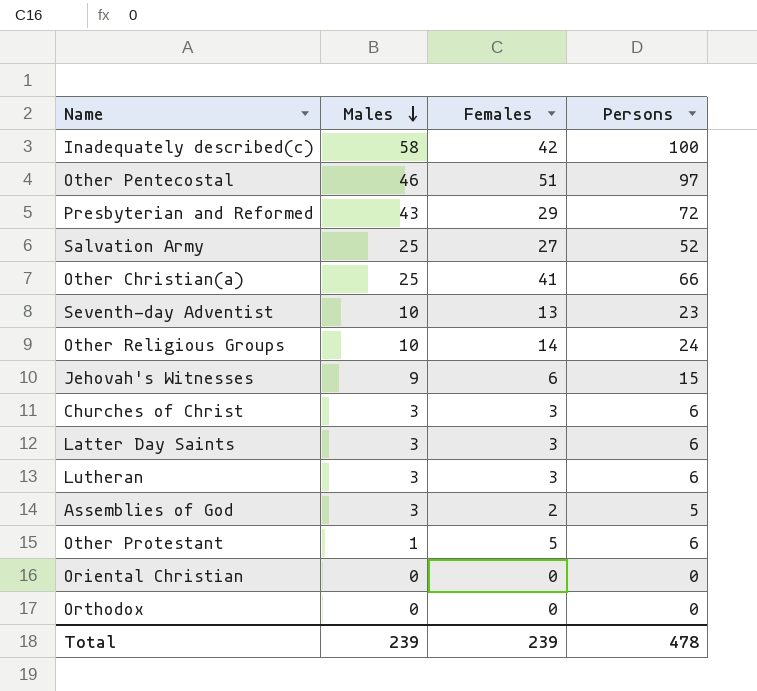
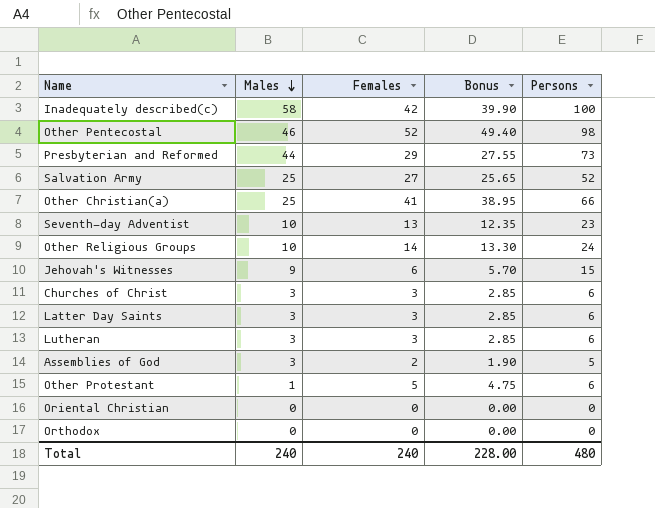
column Bonus | formula: none -> [Females] * 0.95
Other Pentecostal | Females: 51 -> 52
Other Pentecostal | Persons: 97 -> 98
Presbyterian and Reformed | Males: 43 -> 44
Presbyterian and Reformed | Persons: 72 -> 73
Total | Males: 239 -> 240
Total | Females: 239 -> 240
Total | Persons: 478 -> 480

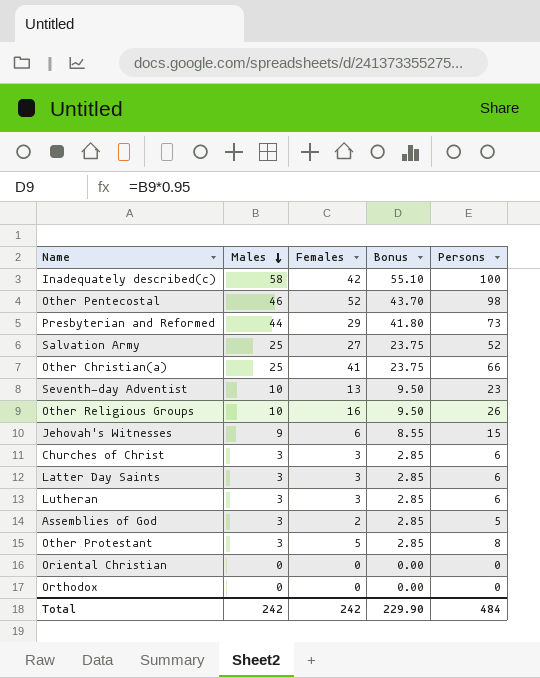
column Bonus | formula: [Females] * 0.95 -> [Males] * 0.95
Other Religious Groups | Females: 14 -> 16
Other Religious Groups | Persons: 24 -> 26
Other Protestant | Males: 1 -> 3
Other Protestant | Persons: 6 -> 8
Total | Males: 240 -> 242
Total | Females: 240 -> 242
Total | Bonus: 228.00 -> 229.90
Total | Persons: 480 -> 484

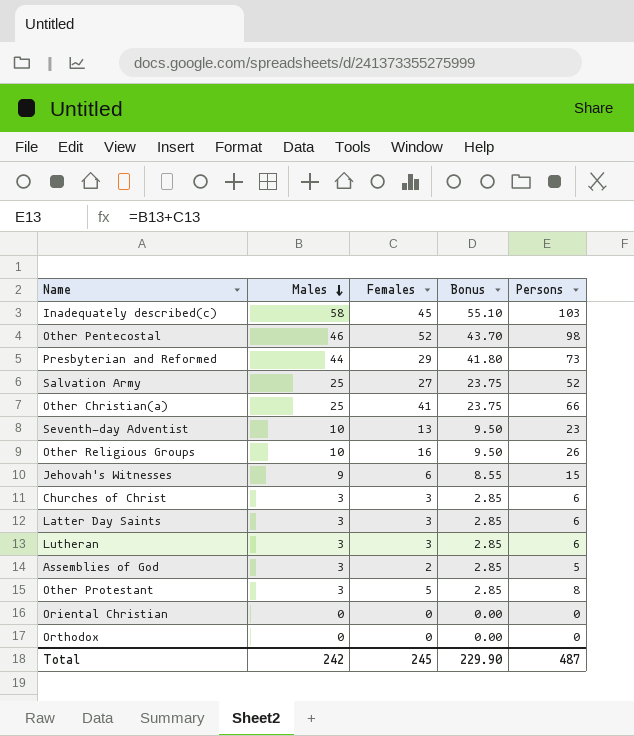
Inadequately described(c) | Females: 42 -> 45
Inadequately described(c) | Persons: 100 -> 103
Total | Females: 242 -> 245
Total | Persons: 484 -> 487

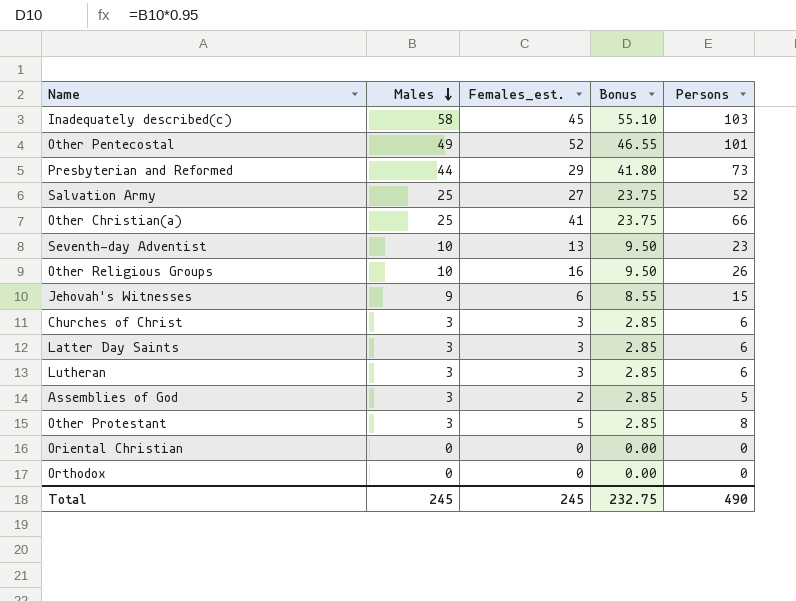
column name: Females -> Females_est.
Other Pentecostal | Males: 46 -> 49
Other Pentecostal | Bonus: 43.70 -> 46.55
Other Pentecostal | Persons: 98 -> 101
Total | Males: 242 -> 245
Total | Bonus: 229.90 -> 232.75
Total | Persons: 487 -> 490

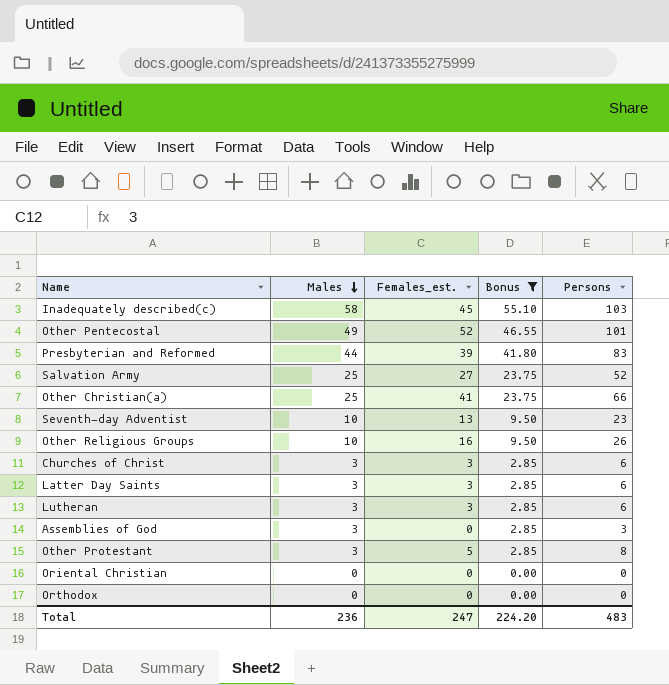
filter: none -> Bonus != 8.55
Presbyterian and Reformed | Females_est.: 29 -> 39
Presbyterian and Reformed | Persons: 73 -> 83
Assemblies of God | Females_est.: 2 -> 0
Assemblies of God | Persons: 5 -> 3
Total | Males: 245 -> 236
Total | Females_est.: 245 -> 247
Total | Bonus: 232.75 -> 224.20
Total | Persons: 490 -> 483

